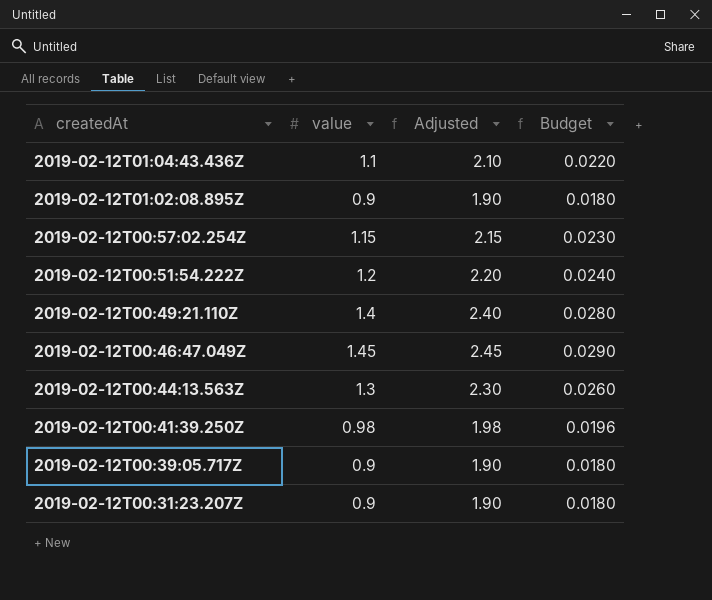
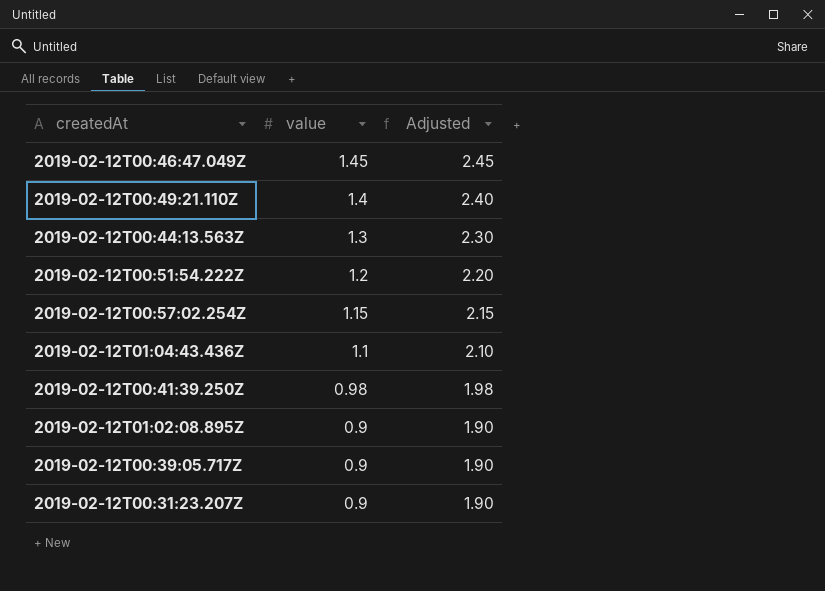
row order: createdAt descending -> value descending
column Budget | formula: [value] * 0.02 -> none

